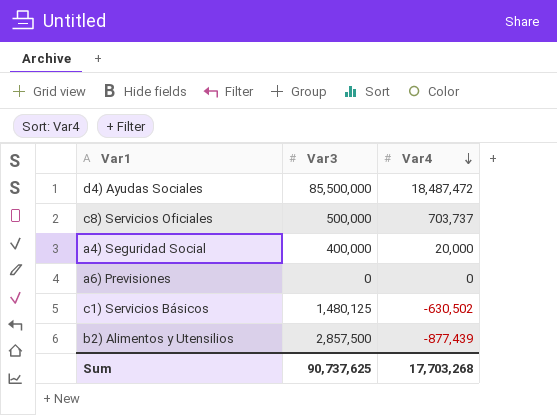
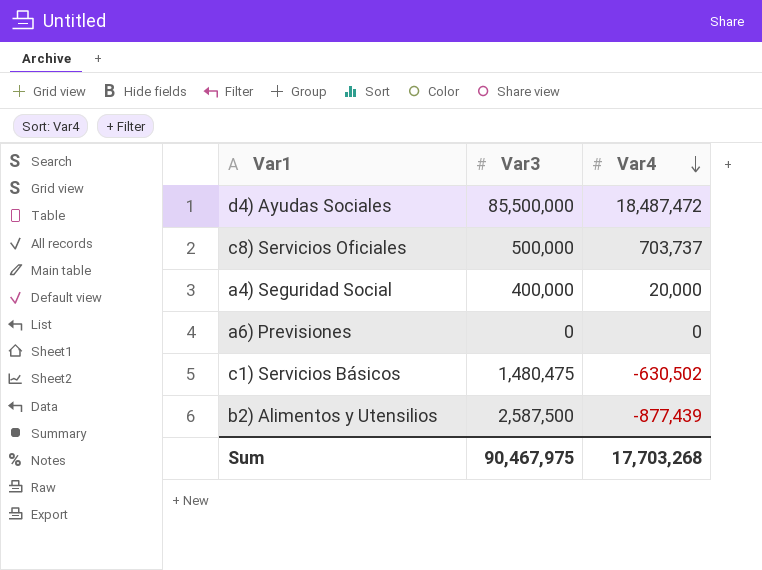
c1) Servicios Básicos | Var3: 1,480,125 -> 1,480,475
b2) Alimentos y Utensilios | Var3: 2,857,500 -> 2,587,500
Sum | Var3: 90,737,625 -> 90,467,975

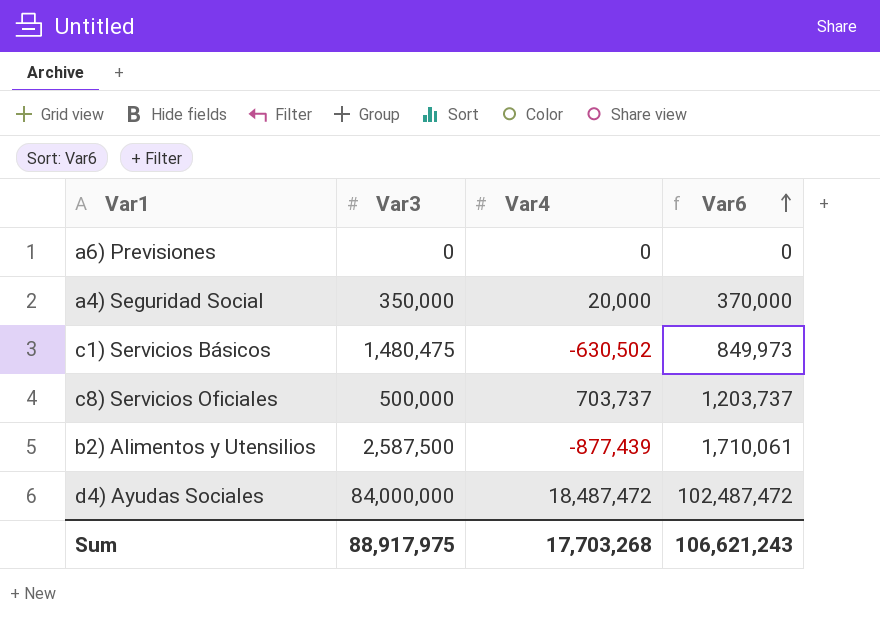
row order: Var4 descending -> Var6 ascending
column Var6 | formula: none -> [Var3] + [Var4]
a4) Seguridad Social | Var3: 400,000 -> 350,000
d4) Ayudas Sociales | Var3: 85,500,000 -> 84,000,000
Sum | Var3: 90,467,975 -> 88,917,975

